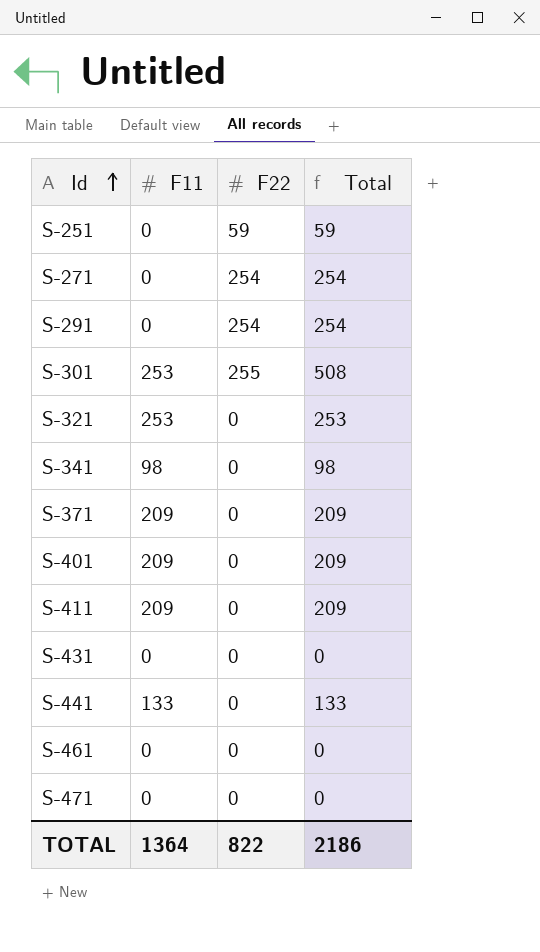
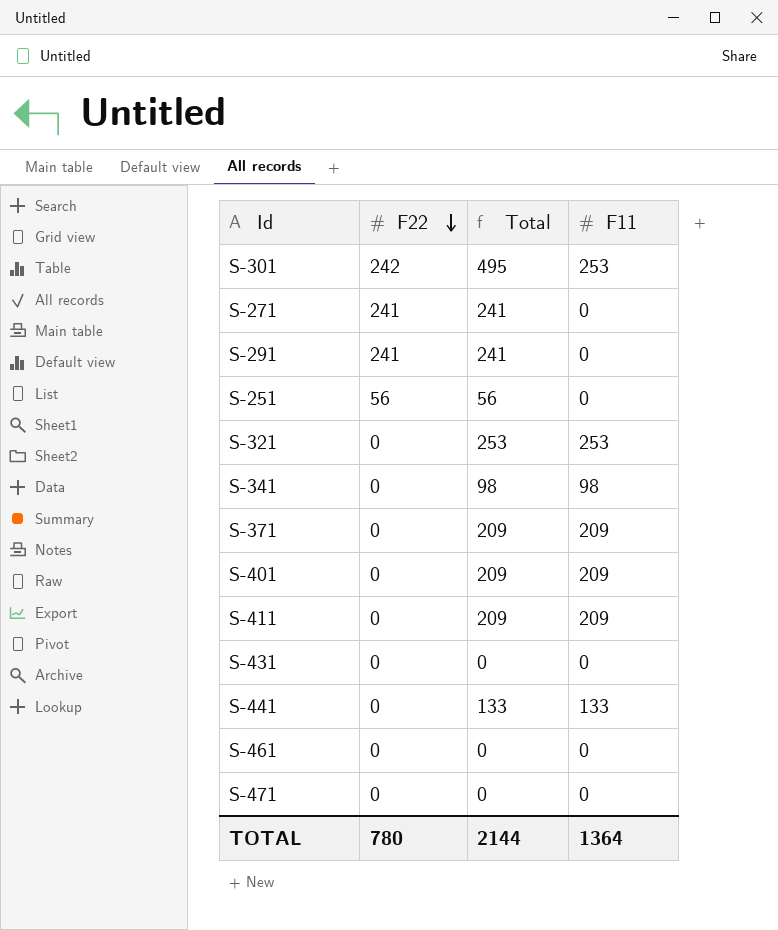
row order: Id ascending -> F22 descending
column F11 | position: 2 -> 4
S-301 | F22: 255 -> 242
S-301 | Total: 508 -> 495
S-271 | F22: 254 -> 241
S-271 | Total: 254 -> 241
S-291 | F22: 254 -> 241
S-291 | Total: 254 -> 241
S-251 | F22: 59 -> 56
S-251 | Total: 59 -> 56
TOTAL | F22: 822 -> 780
TOTAL | Total: 2186 -> 2144

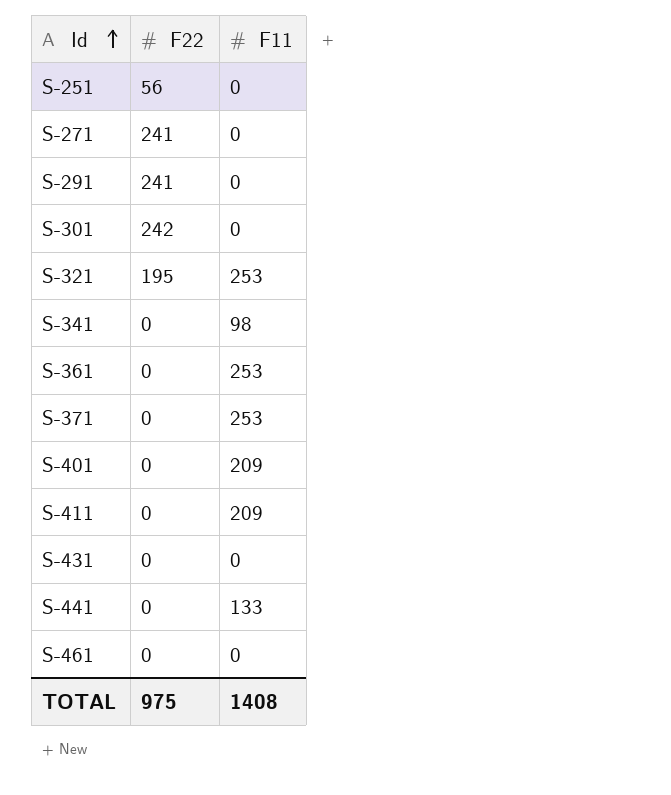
row order: F22 descending -> Id ascending
column Total | formula: [F22] + [F11] -> none
row S-471: 0 | 0 | 0 -> none
S-301 | F11: 253 -> 0
S-321 | F22: 0 -> 195
row S-361: none -> 0 | 253
S-371 | F11: 209 -> 253
TOTAL | F22: 780 -> 975
TOTAL | F11: 1364 -> 1408

